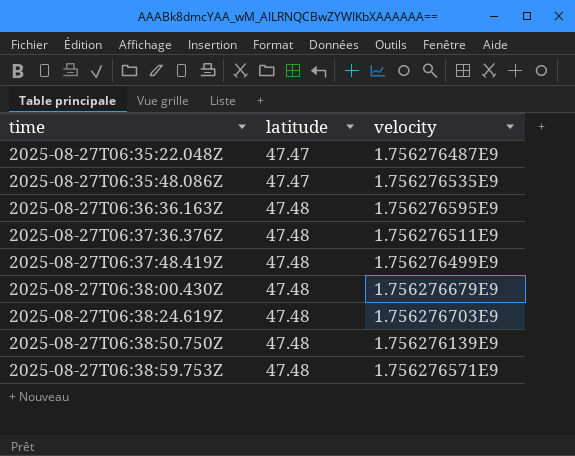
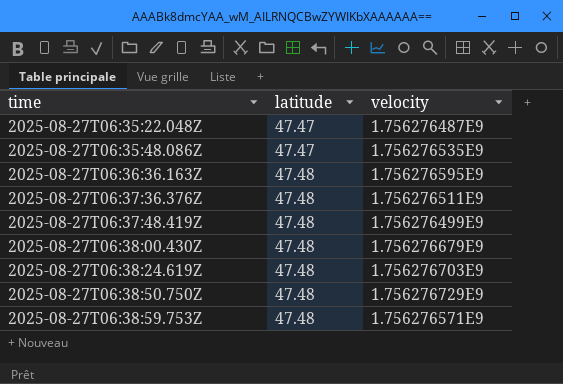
2025-08-27T06:38:50.750Z | velocity: 1.756276139E9 -> 1.756276729E9

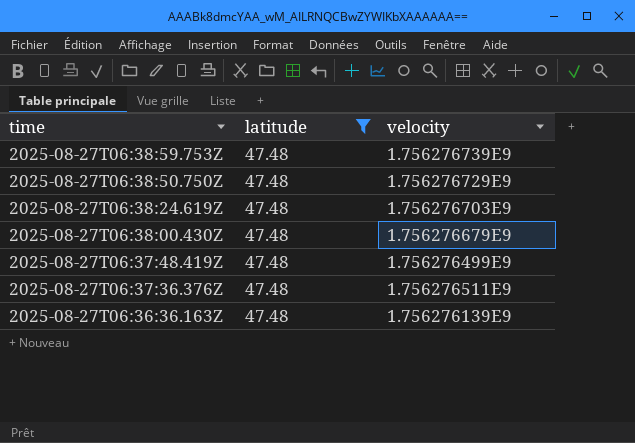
filter: none -> latitude = 47.48
row order: time ascending -> time descending
2025-08-27T06:38:59.753Z | velocity: 1.756276571E9 -> 1.756276739E9
2025-08-27T06:36:36.163Z | velocity: 1.756276595E9 -> 1.756276139E9

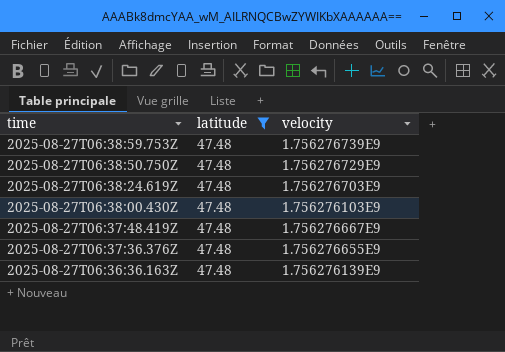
2025-08-27T06:38:00.430Z | velocity: 1.756276679E9 -> 1.756276103E9
2025-08-27T06:37:48.419Z | velocity: 1.756276499E9 -> 1.756276667E9
2025-08-27T06:37:36.376Z | velocity: 1.756276511E9 -> 1.756276655E9

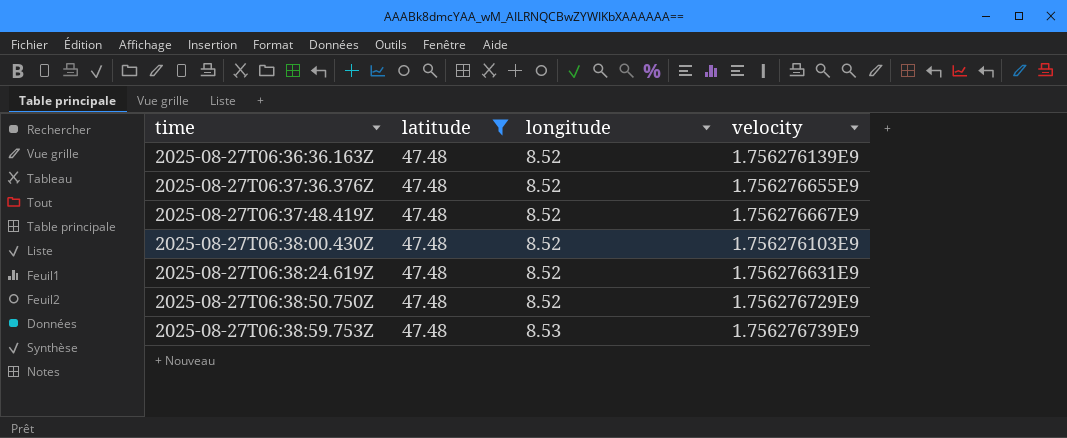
row order: time descending -> time ascending
column longitude | position: none -> 3
2025-08-27T06:38:24.619Z | velocity: 1.756276703E9 -> 1.756276631E9

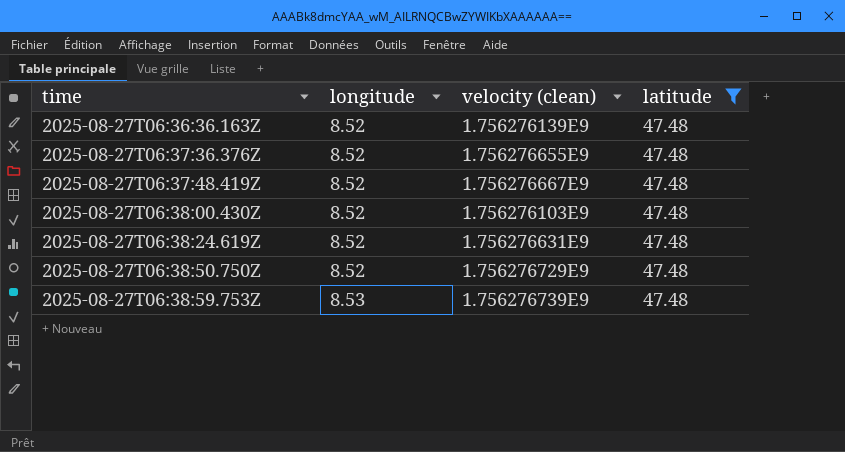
column name: velocity -> velocity (clean)
column latitude | position: 2 -> 4

